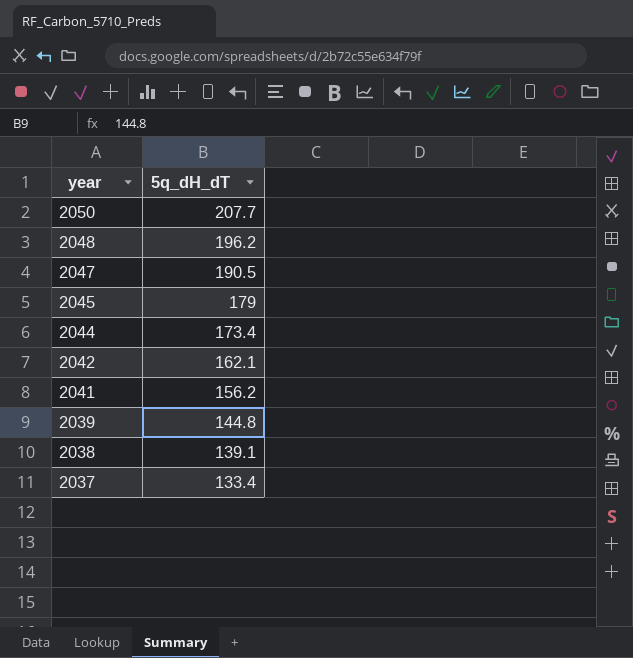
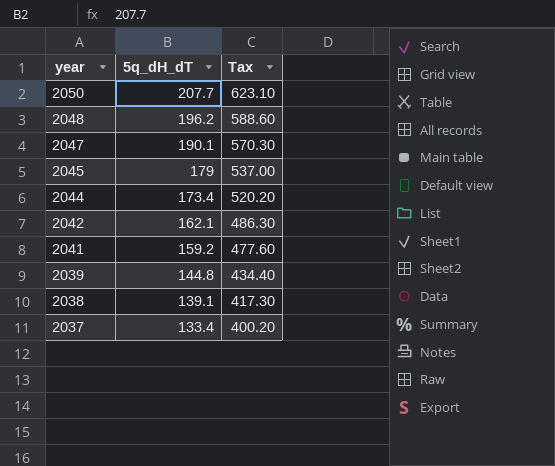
column Tax | formula: none -> [5q_dH_dT] * 3
2047 | 5q_dH_dT: 190.5 -> 190.1
2041 | 5q_dH_dT: 156.2 -> 159.2

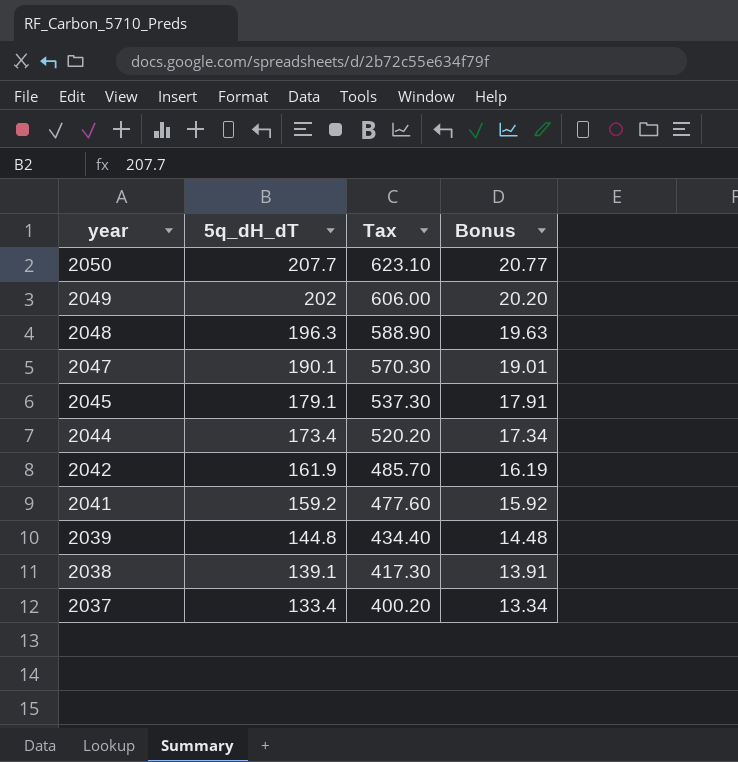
column Bonus | formula: none -> [5q_dH_dT] * 0.1
row 2049: none -> 202 | 606.00 | 20.20
2048 | 5q_dH_dT: 196.2 -> 196.3
2048 | Tax: 588.60 -> 588.90
2045 | 5q_dH_dT: 179 -> 179.1
2045 | Tax: 537.00 -> 537.30
2042 | 5q_dH_dT: 162.1 -> 161.9
2042 | Tax: 486.30 -> 485.70

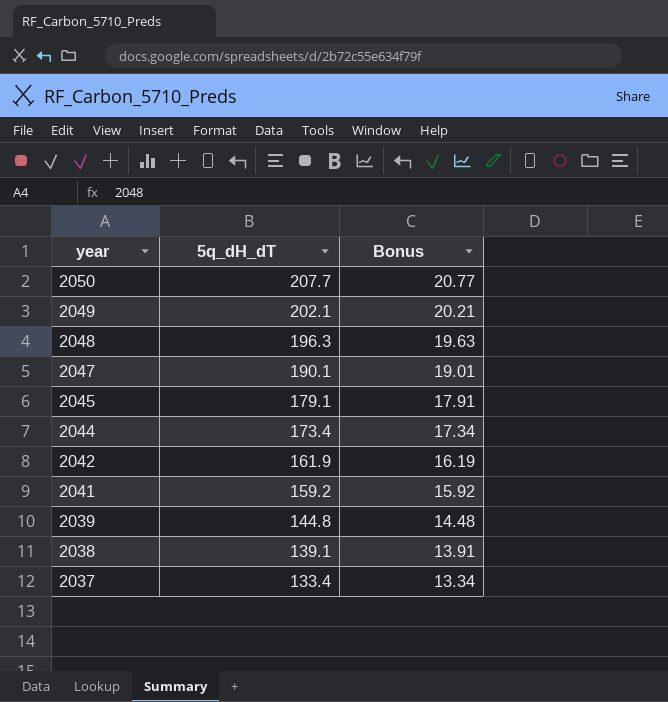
column Tax | formula: [5q_dH_dT] * 3 -> none
2049 | 5q_dH_dT: 202 -> 202.1
2049 | Bonus: 20.20 -> 20.21

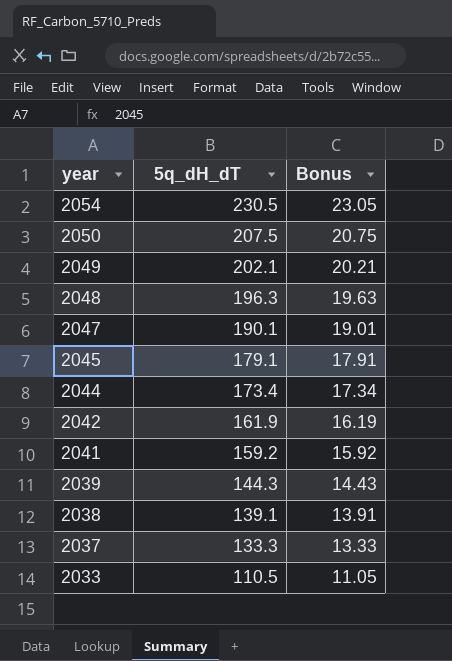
row 2054: none -> 230.5 | 23.05
2050 | 5q_dH_dT: 207.7 -> 207.5
2050 | Bonus: 20.77 -> 20.75
2039 | 5q_dH_dT: 144.8 -> 144.3
2039 | Bonus: 14.48 -> 14.43
2037 | 5q_dH_dT: 133.4 -> 133.3
2037 | Bonus: 13.34 -> 13.33
row 2033: none -> 110.5 | 11.05

